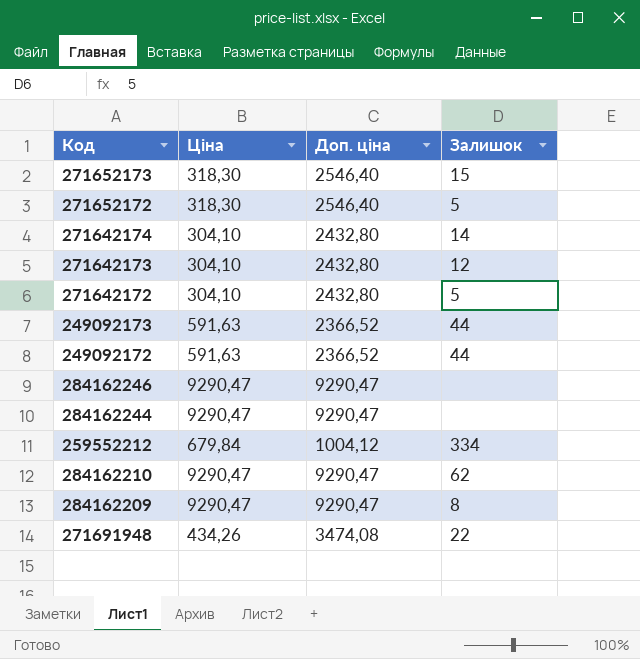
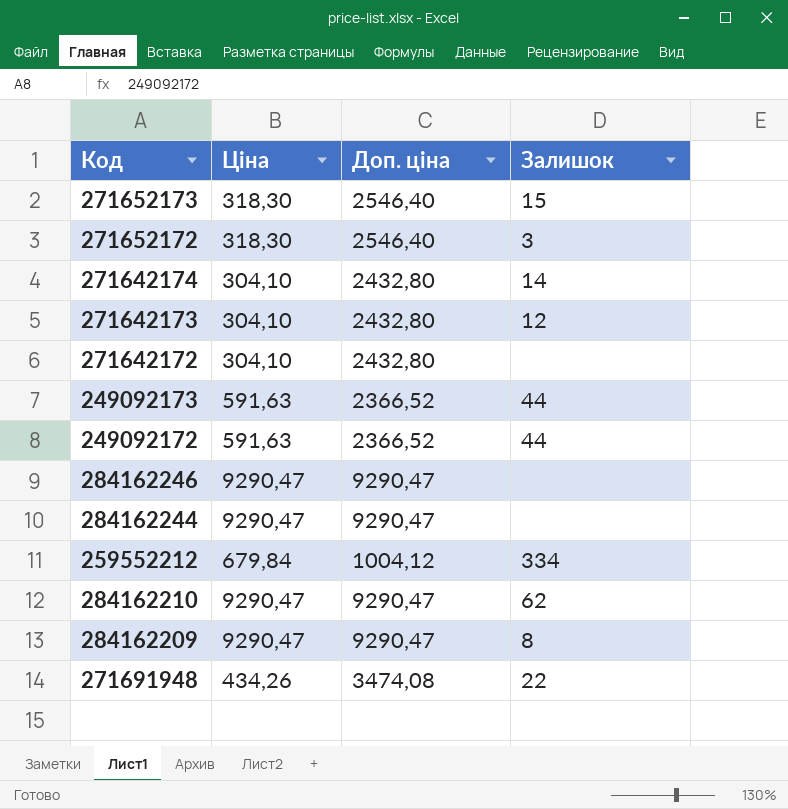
271652172 | Залишок: 5 -> 3
271642172 | Залишок: 5 -> none

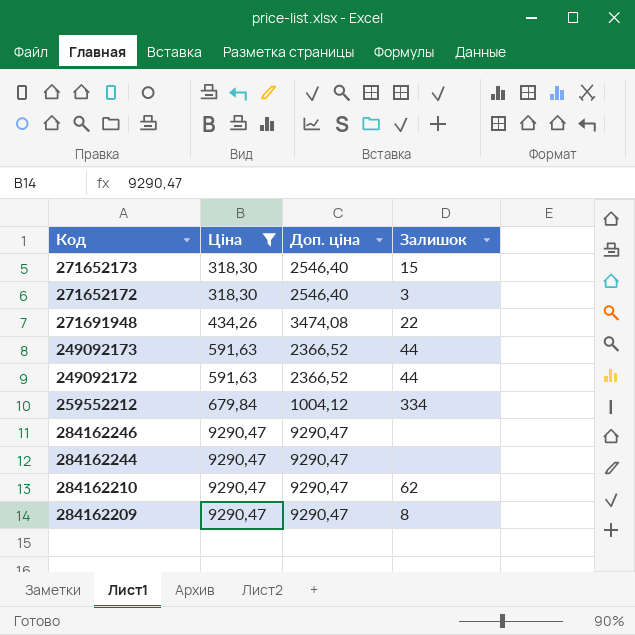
filter: none -> Ціна != 304,10
row order: none -> Ціна ascending

